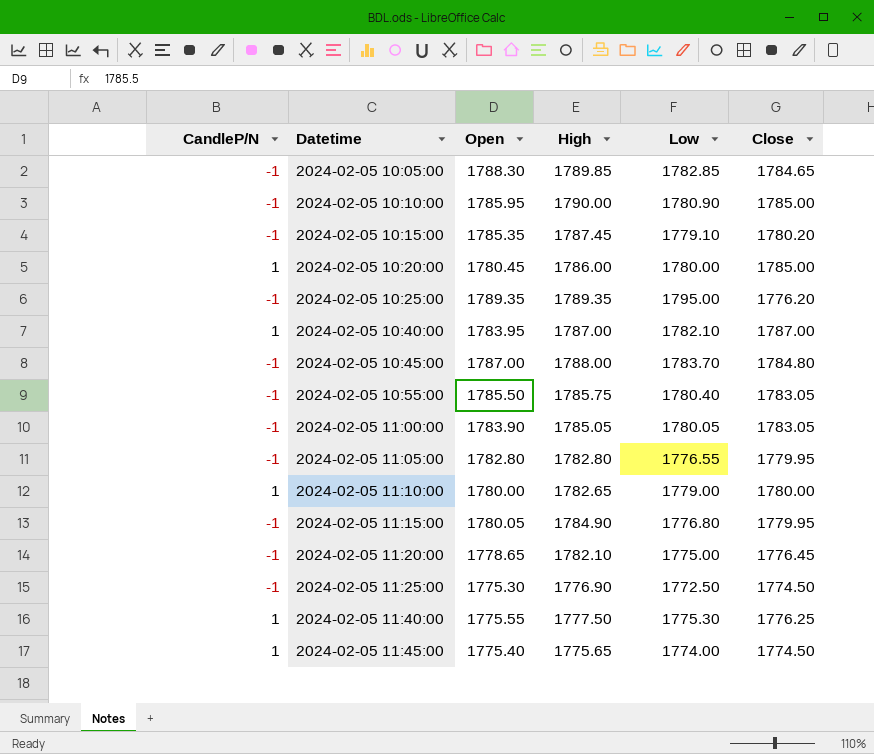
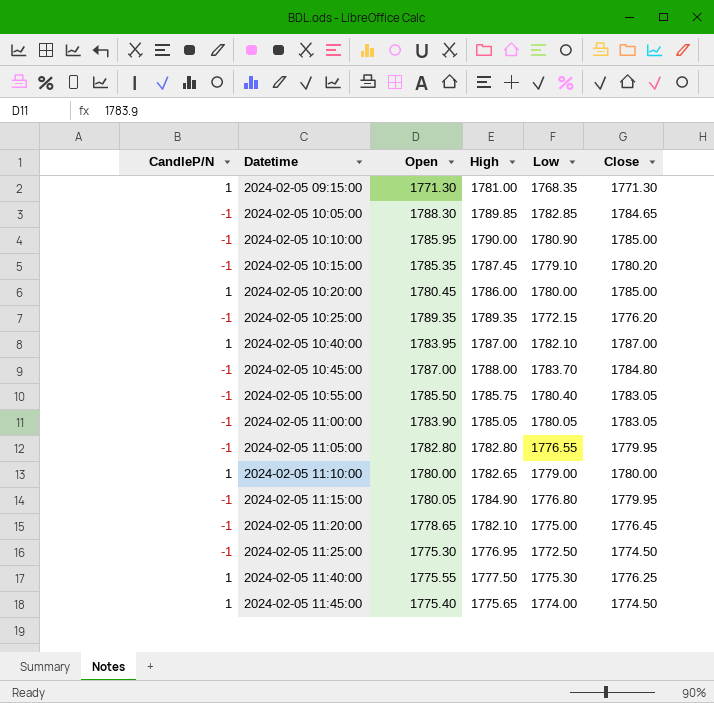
row 2024-02-05 09:15:00: none -> 1 | 1771.30 | 1781.00 | 1768.35 | 1771.30
2024-02-05 10:25:00 | Low: 1795.00 -> 1772.15
2024-02-05 11:25:00 | High: 1776.90 -> 1776.95

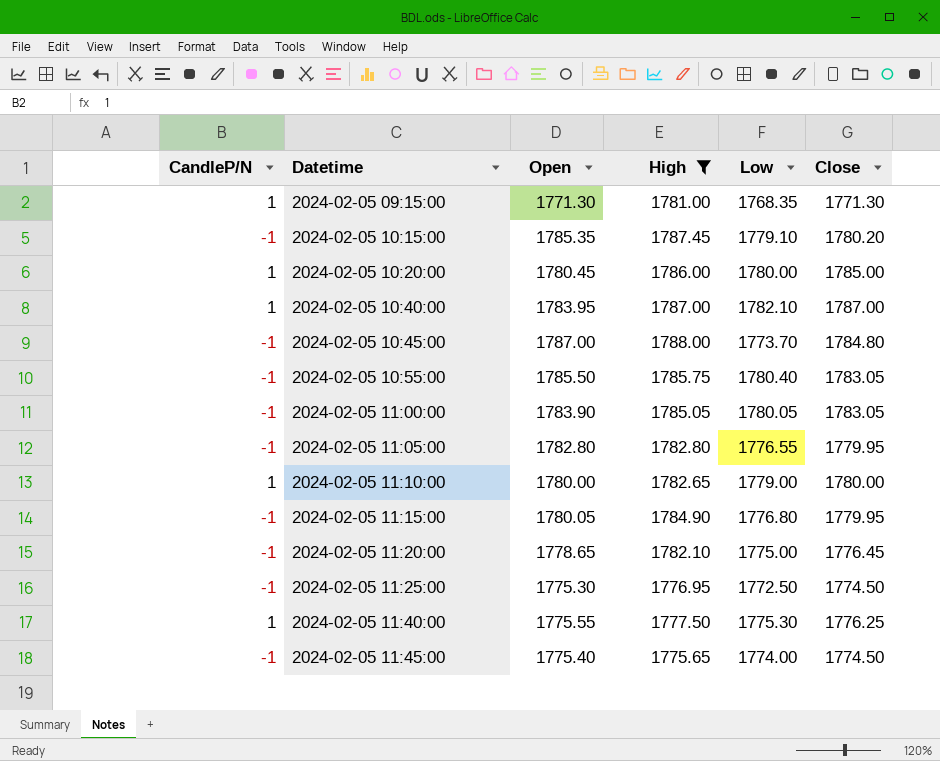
filter: none -> High <= 1788.00
2024-02-05 10:45:00 | Low: 1783.70 -> 1773.70
2024-02-05 11:45:00 | CandleP/N: 1 -> -1

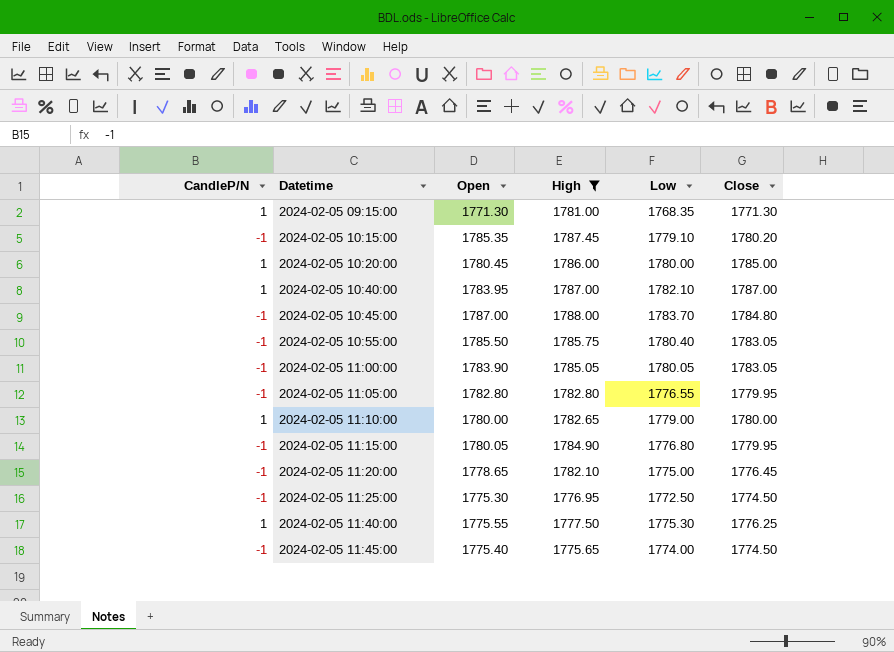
2024-02-05 10:45:00 | Low: 1773.70 -> 1783.70

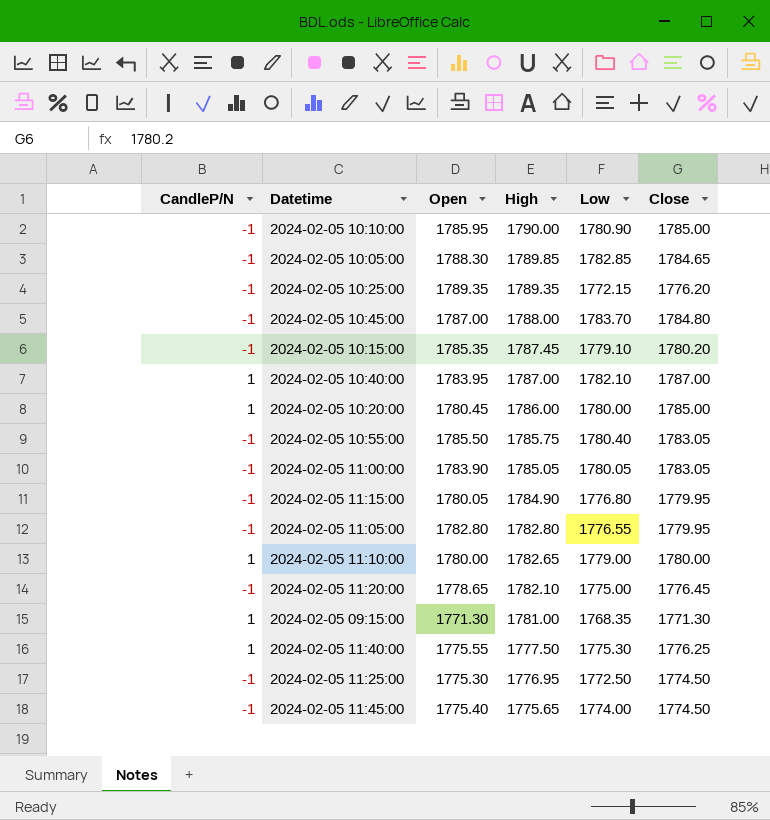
filter: High <= 1788.00 -> none
row order: Datetime ascending -> High descending

